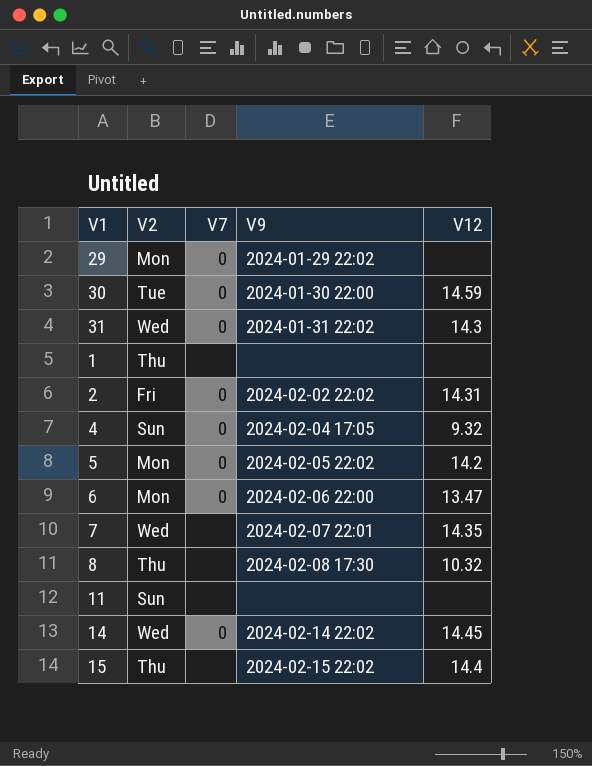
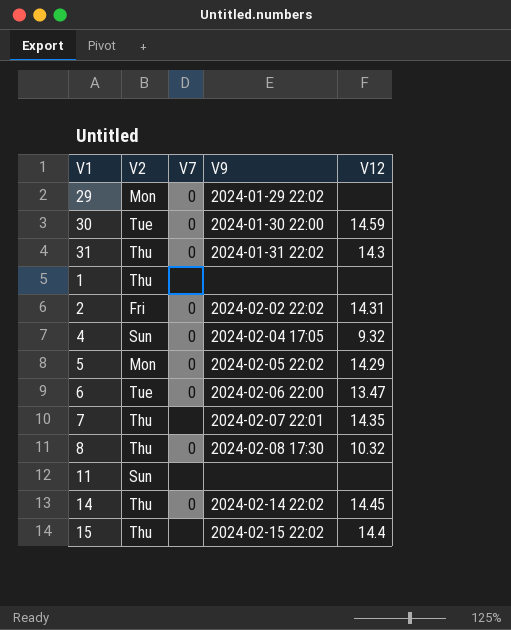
31 | V2: Wed -> Thu
5 | V12: 14.2 -> 14.29
6 | V2: Mon -> Tue
7 | V2: Wed -> Thu
8 | V7: none -> 0
14 | V2: Wed -> Thu

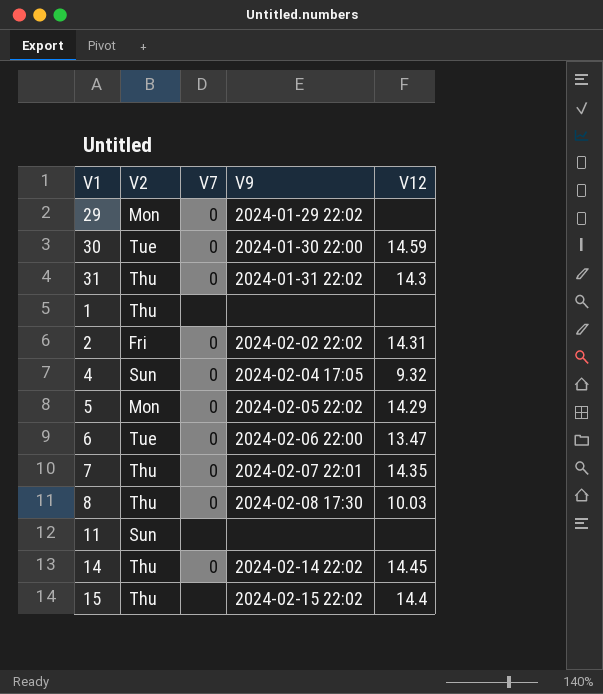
7 | V7: none -> 0
8 | V12: 10.32 -> 10.03

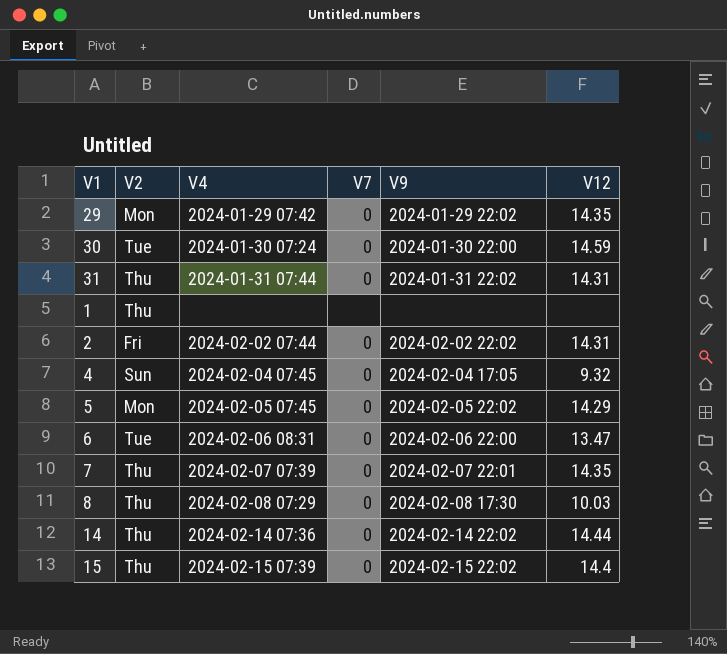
column V4 | position: none -> 3
row 11: Sun | none | none | none -> none
29 | V12: none -> 14.35
31 | V12: 14.3 -> 14.31
14 | V12: 14.45 -> 14.44
15 | V7: none -> 0

